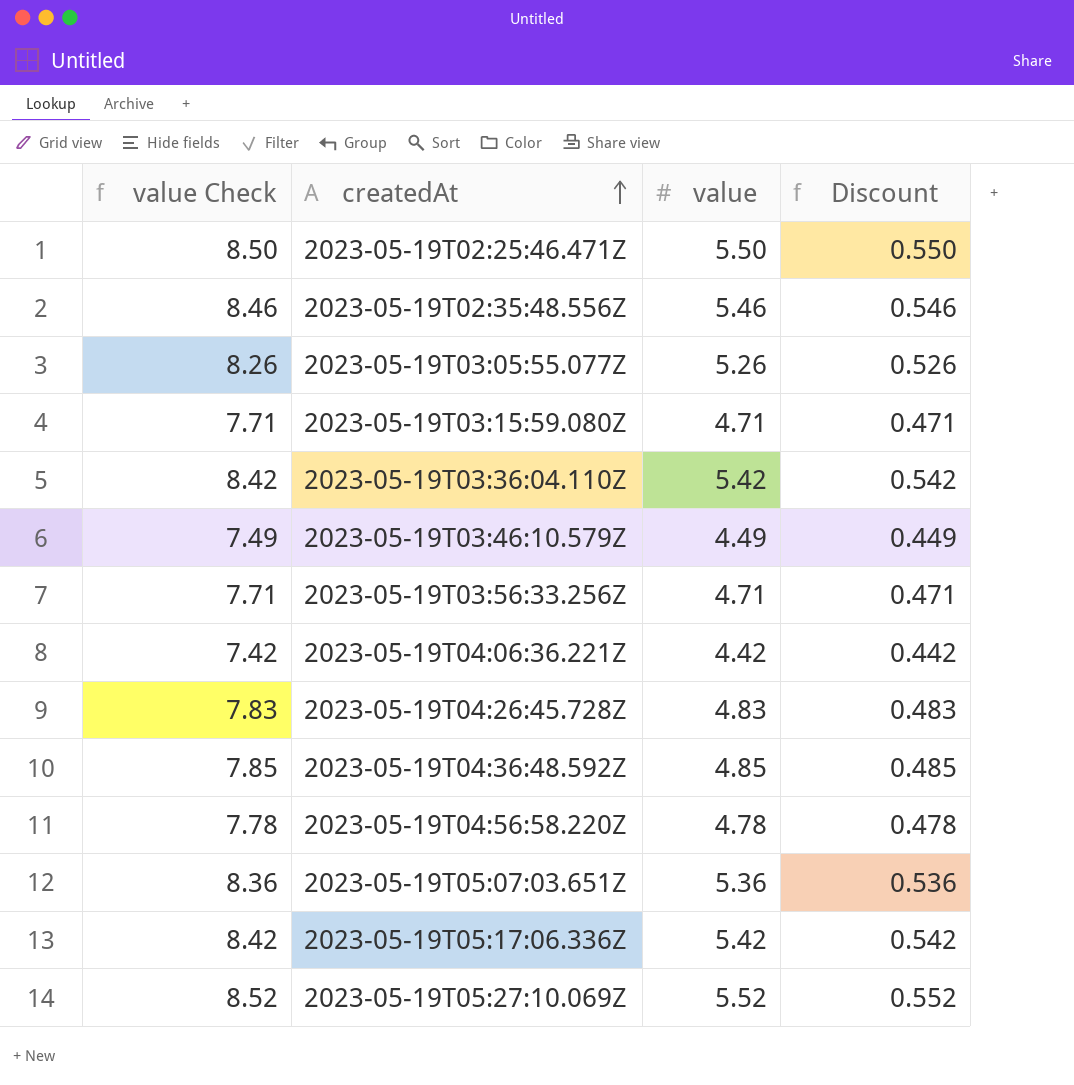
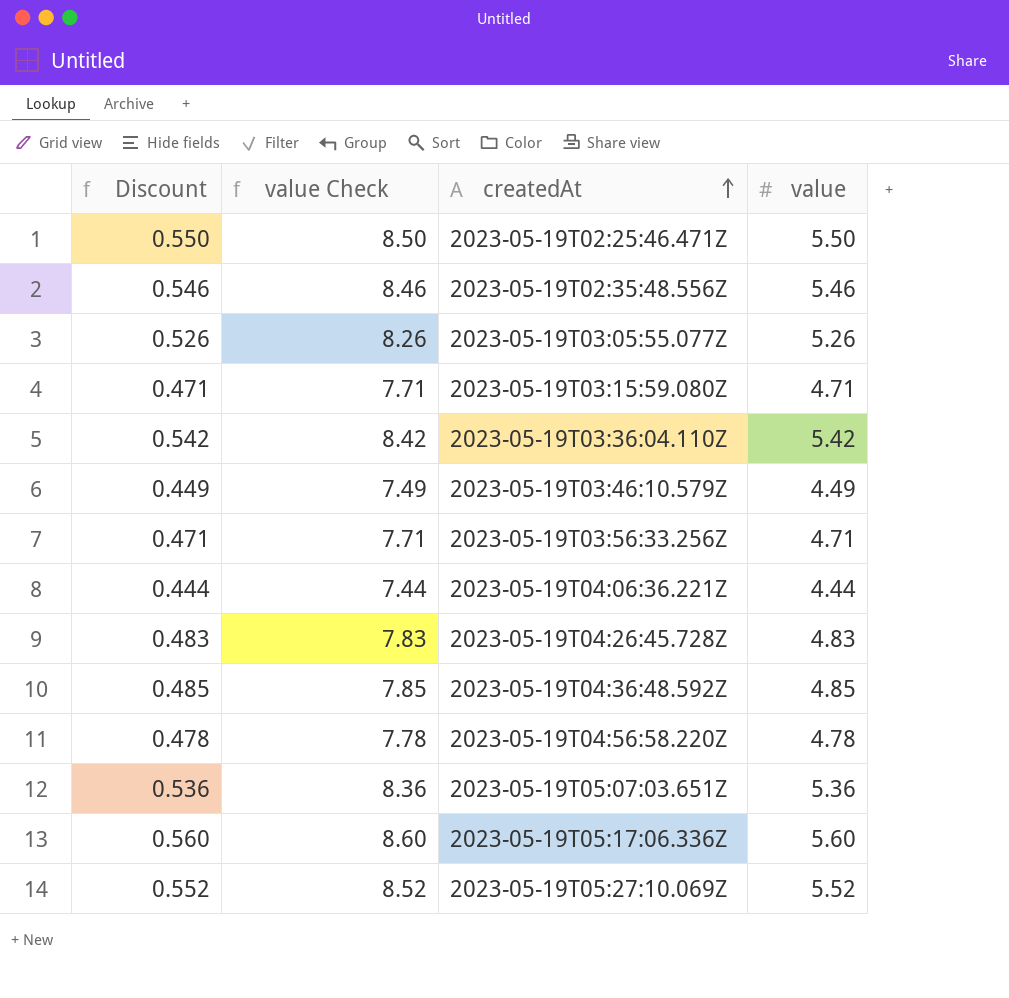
column Discount | position: 4 -> 1
2023-05-19T04:06:36.221Z | Discount: 0.442 -> 0.444
2023-05-19T04:06:36.221Z | value Check: 7.42 -> 7.44
2023-05-19T04:06:36.221Z | value: 4.42 -> 4.44
2023-05-19T05:17:06.336Z | Discount: 0.542 -> 0.560
2023-05-19T05:17:06.336Z | value Check: 8.42 -> 8.60
2023-05-19T05:17:06.336Z | value: 5.42 -> 5.60

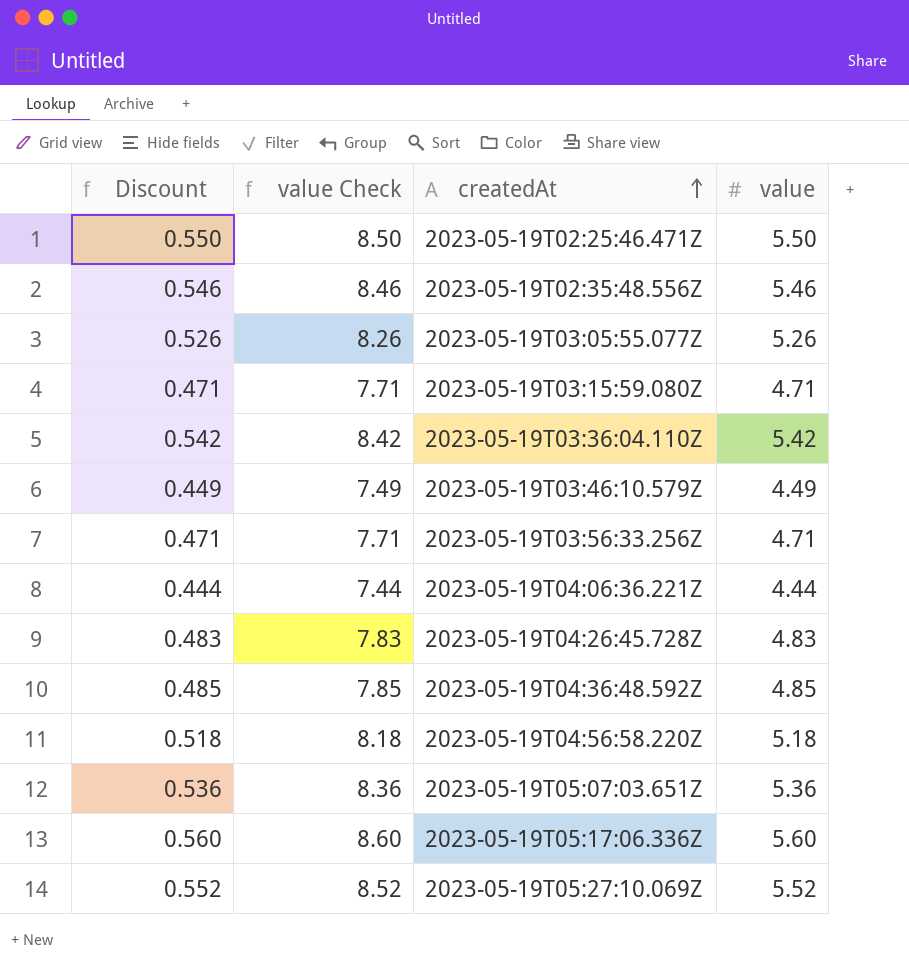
2023-05-19T04:56:58.220Z | Discount: 0.478 -> 0.518
2023-05-19T04:56:58.220Z | value Check: 7.78 -> 8.18
2023-05-19T04:56:58.220Z | value: 4.78 -> 5.18

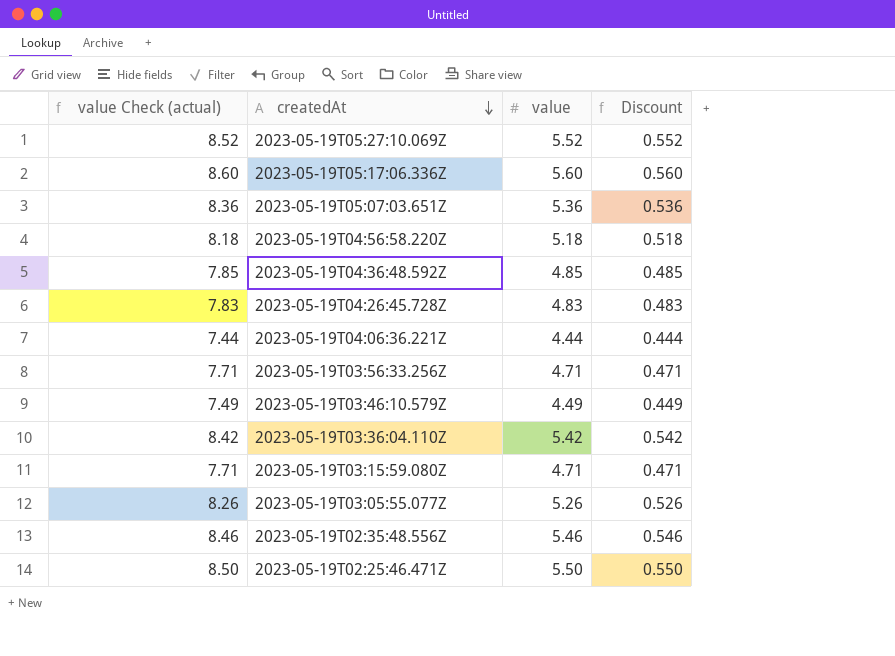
row order: createdAt ascending -> createdAt descending
column name: value Check -> value Check (actual)
column Discount | position: 1 -> 4

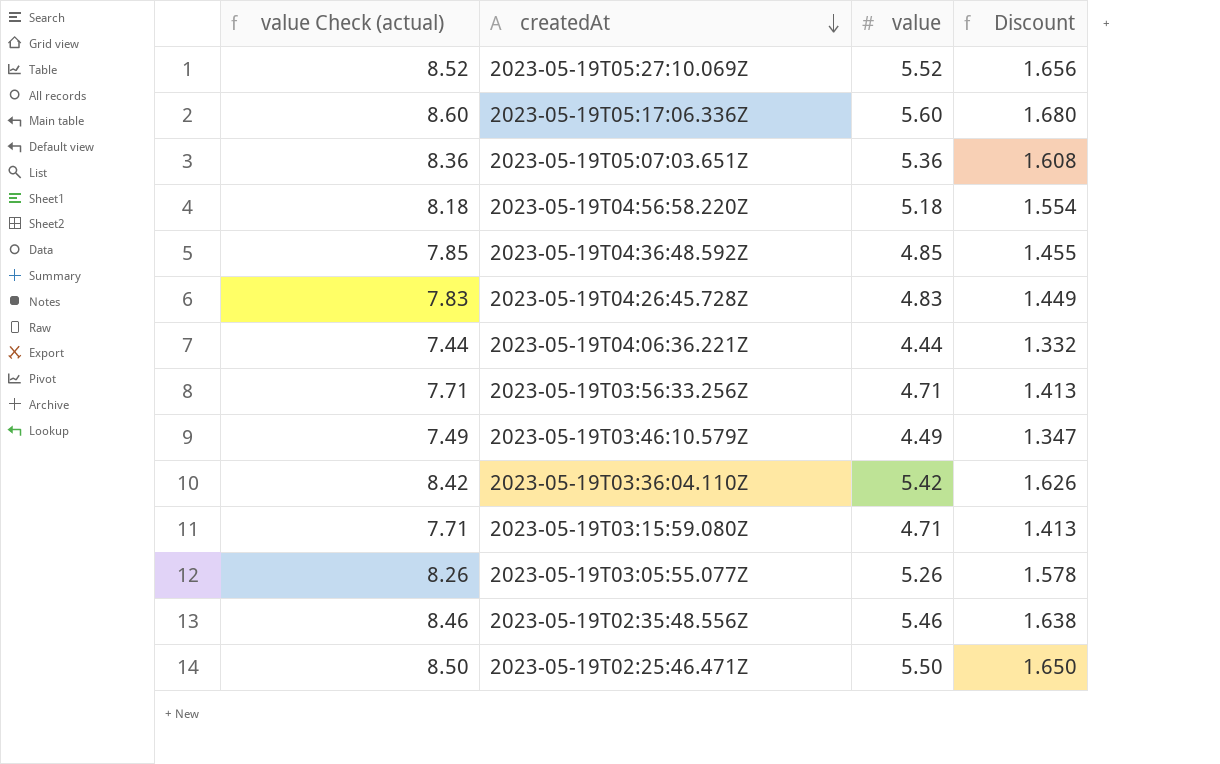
column Discount | formula: [value] * 0.1 -> [value] * 0.3

